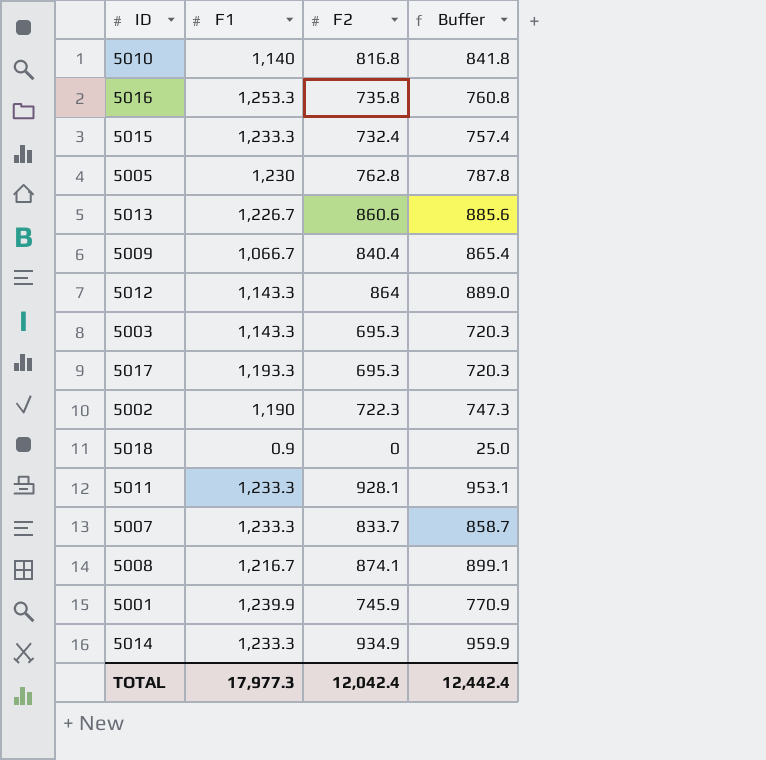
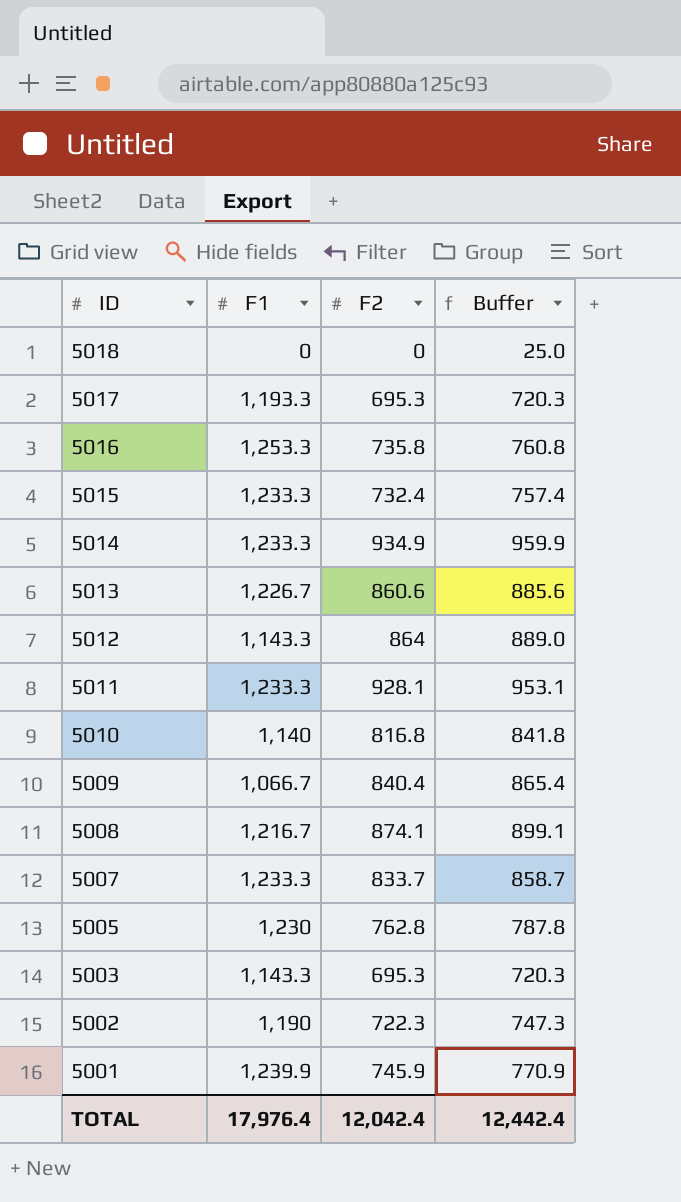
row order: none -> ID descending
5018 | F1: 0.9 -> 0
TOTAL | F1: 17,977.3 -> 17,976.4

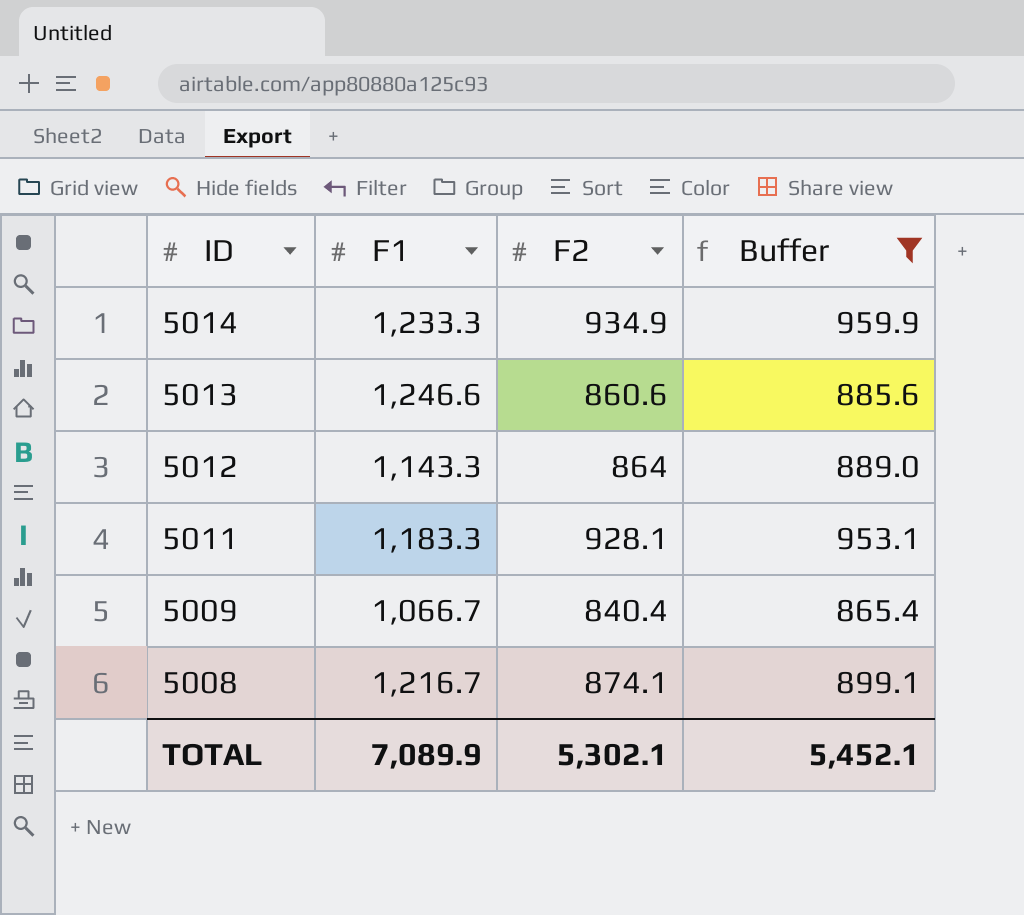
filter: none -> Buffer >= 865.4
5013 | F1: 1,226.7 -> 1,246.6
5011 | F1: 1,233.3 -> 1,183.3
TOTAL | F1: 17,976.4 -> 7,089.9
TOTAL | F2: 12,042.4 -> 5,302.1
TOTAL | Buffer: 12,442.4 -> 5,452.1

